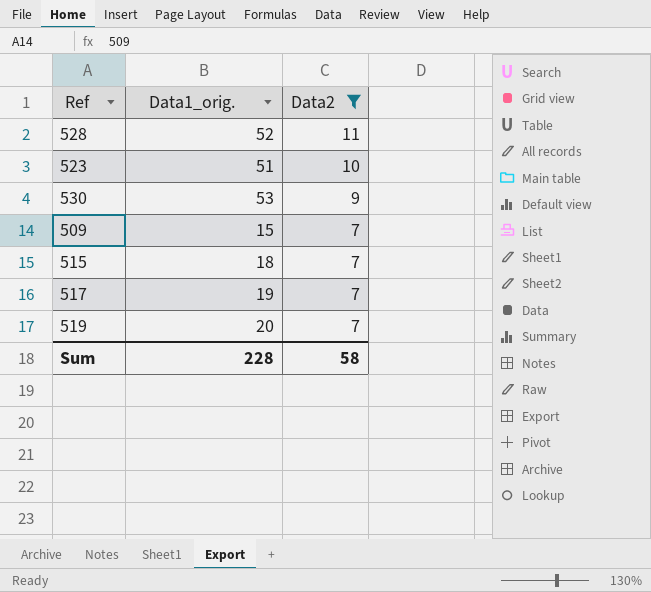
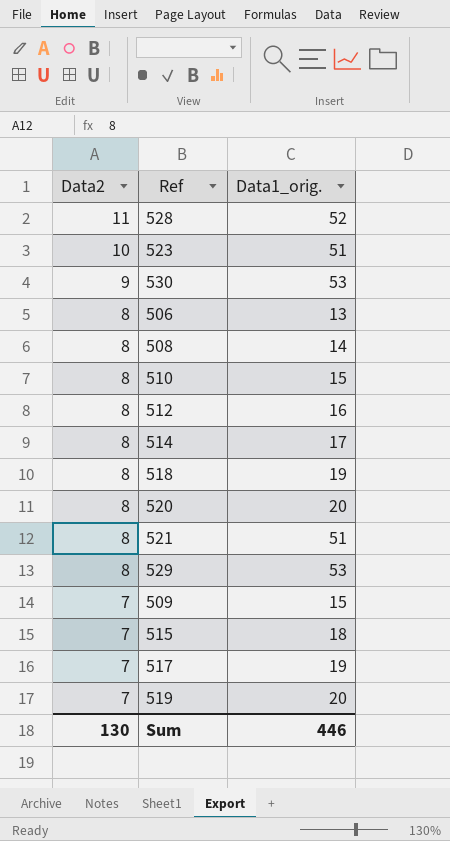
filter: Data2 != 8 -> none
column Data2 | position: 3 -> 1
Sum | Data2: 58 -> 130
Sum | Data1_orig.: 228 -> 446

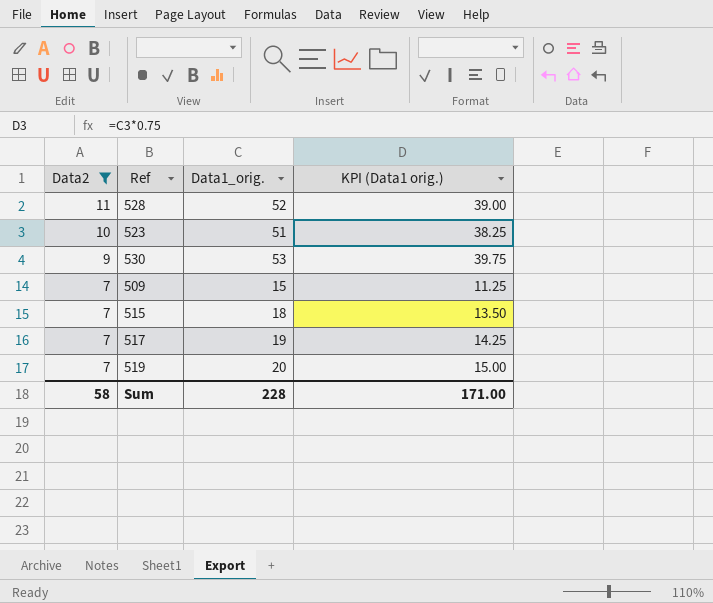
filter: none -> Data2 != 8
column KPI (Data1 orig.) | formula: none -> [Data1_orig.] * 0.75
Sum | Data2: 130 -> 58
Sum | Data1_orig.: 446 -> 228

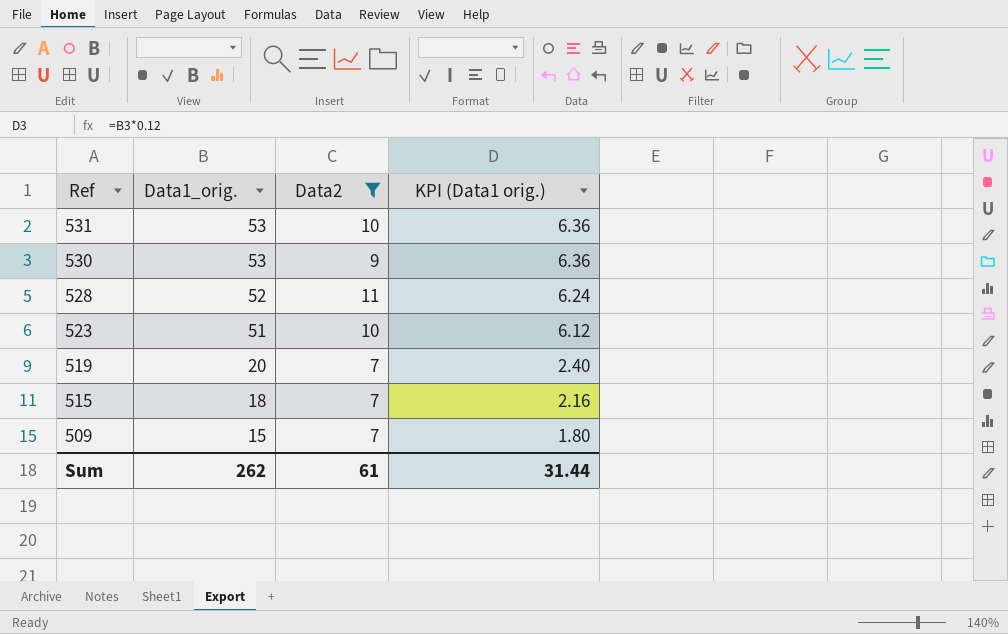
row order: Data2 descending -> Ref descending
column Data2 | position: 1 -> 3
column KPI (Data1 orig.) | formula: [Data1_orig.] * 0.75 -> [Data1_orig.] * 0.12
row 517: 7 | 19 | 14.25 -> none
row 531: none -> 53 | 10 | 6.36
Sum | Data1_orig.: 228 -> 262
Sum | Data2: 58 -> 61
Sum | KPI (Data1 orig.): 171.00 -> 31.44

